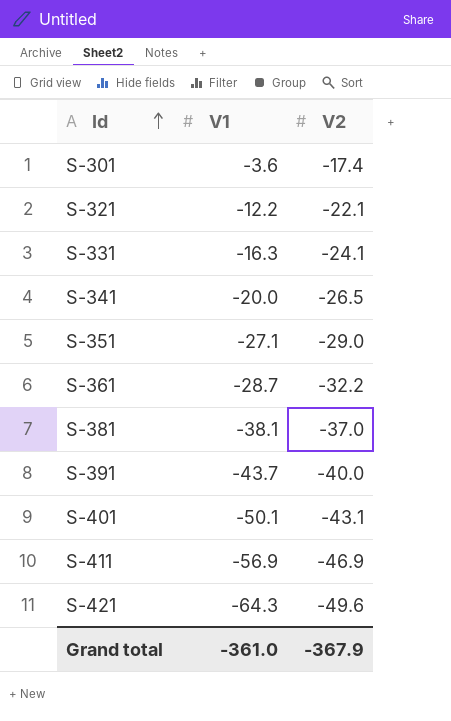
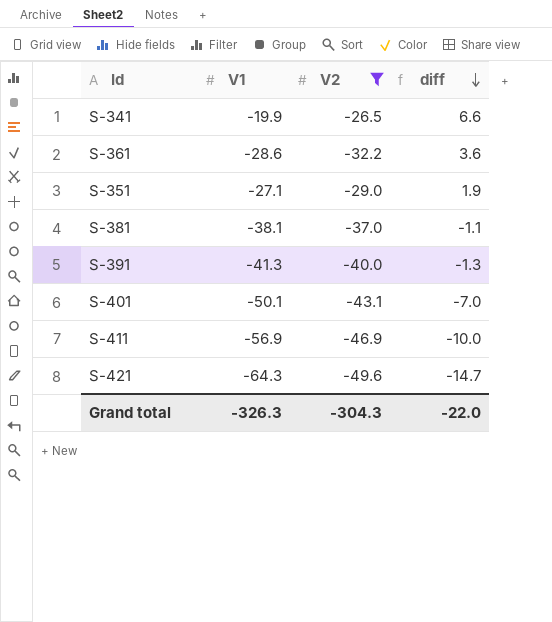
filter: none -> V2 <= -26.5
row order: Id ascending -> diff descending
column diff | formula: none -> [V1] - [V2]
S-341 | V1: -20.0 -> -19.9
S-361 | V1: -28.7 -> -28.6
S-391 | V1: -43.7 -> -41.3
Grand total | V1: -361.0 -> -326.3
Grand total | V2: -367.9 -> -304.3

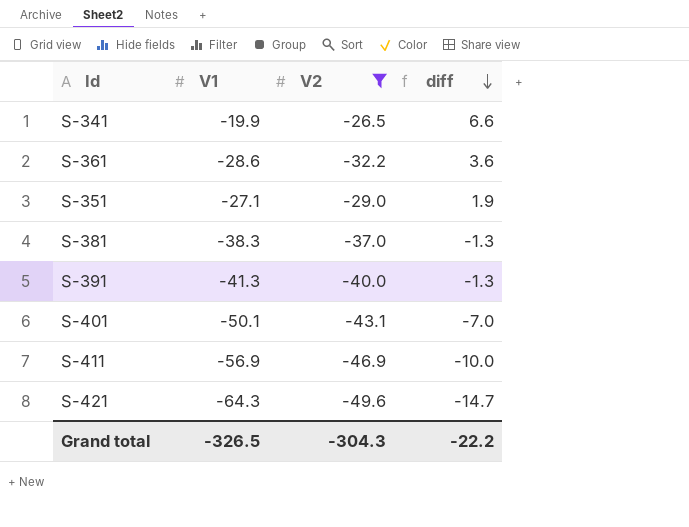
S-381 | V1: -38.1 -> -38.3
S-381 | diff: -1.1 -> -1.3
Grand total | V1: -326.3 -> -326.5
Grand total | diff: -22.0 -> -22.2

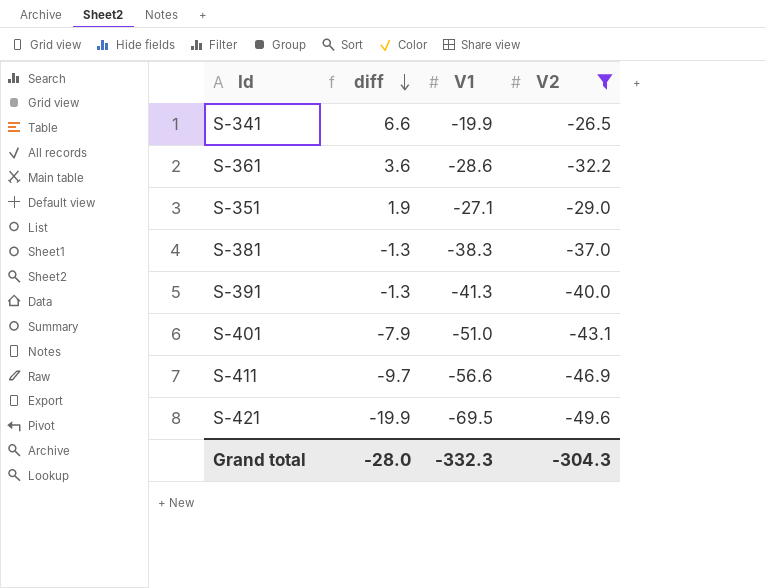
column diff | position: 4 -> 2
S-401 | diff: -7.0 -> -7.9
S-401 | V1: -50.1 -> -51.0
S-411 | diff: -10.0 -> -9.7
S-411 | V1: -56.9 -> -56.6
S-421 | diff: -14.7 -> -19.9
S-421 | V1: -64.3 -> -69.5
Grand total | diff: -22.2 -> -28.0
Grand total | V1: -326.5 -> -332.3

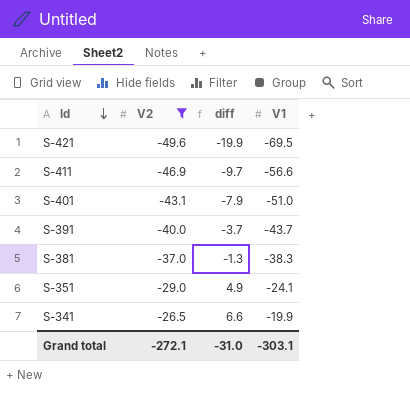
row order: diff descending -> Id descending
column V2 | position: 4 -> 2
row S-361: 3.6 | -28.6 | -32.2 -> none
S-391 | diff: -1.3 -> -3.7
S-391 | V1: -41.3 -> -43.7
S-351 | diff: 1.9 -> 4.9
S-351 | V1: -27.1 -> -24.1
Grand total | V2: -304.3 -> -272.1
Grand total | diff: -28.0 -> -31.0
Grand total | V1: -332.3 -> -303.1

